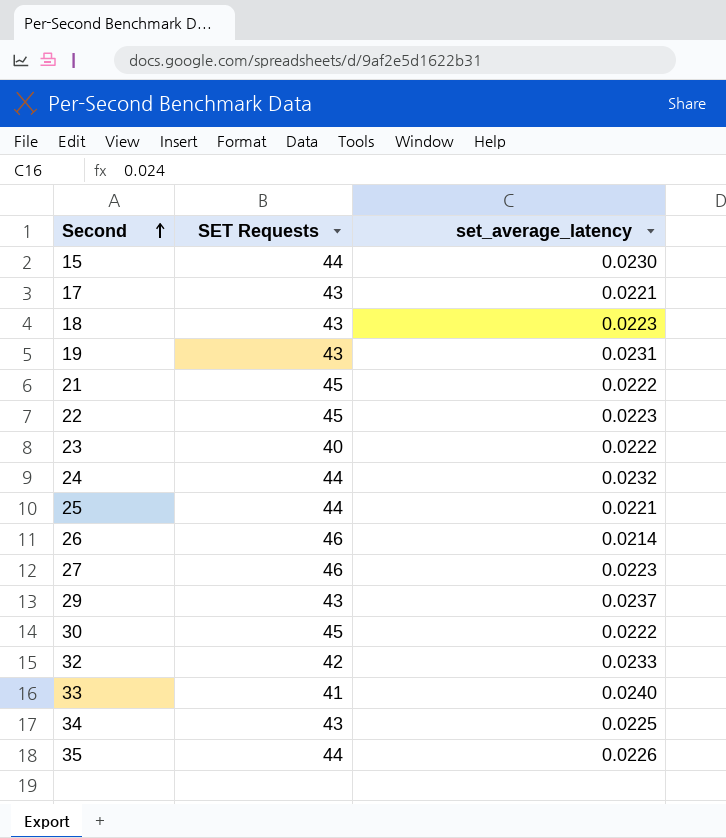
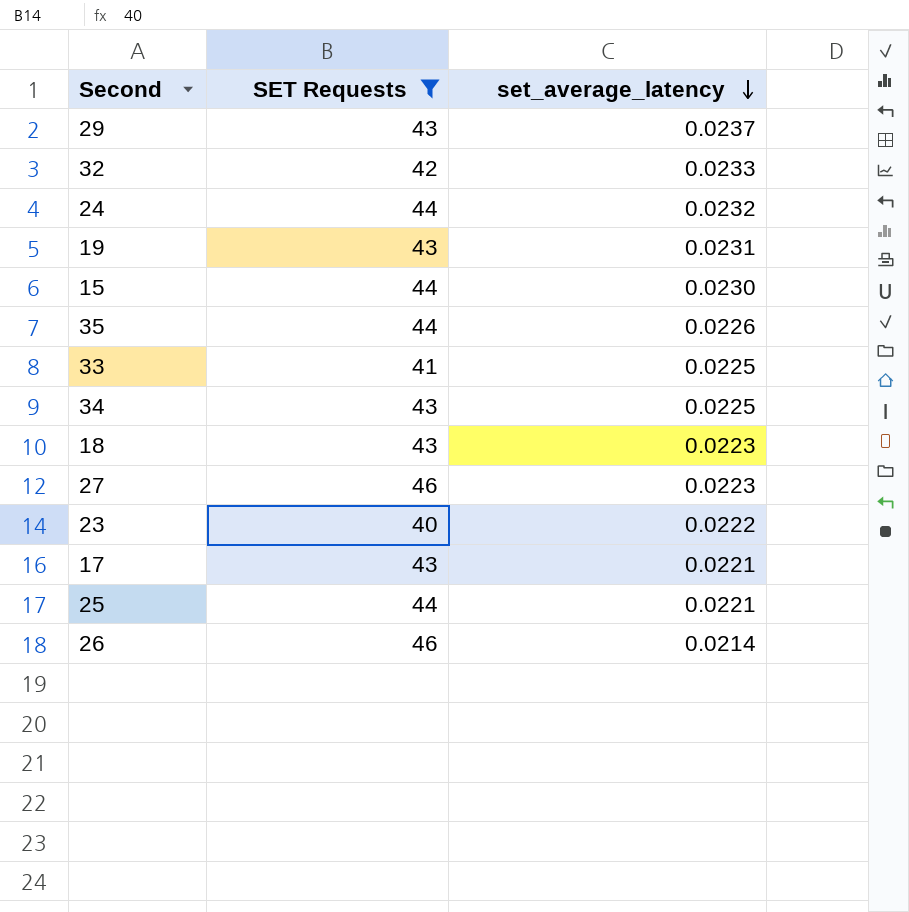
filter: none -> SET Requests != 45
row order: Second ascending -> set_average_latency descending
33 | set_average_latency: 0.0240 -> 0.0225

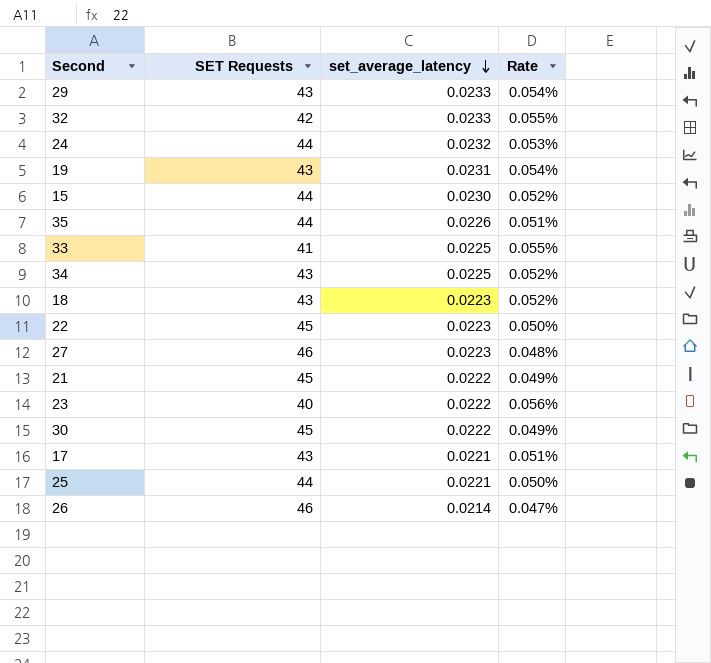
filter: SET Requests != 45 -> none
column Rate | formula: none -> [set_average_latency] / [SET Requests]
29 | set_average_latency: 0.0237 -> 0.0233

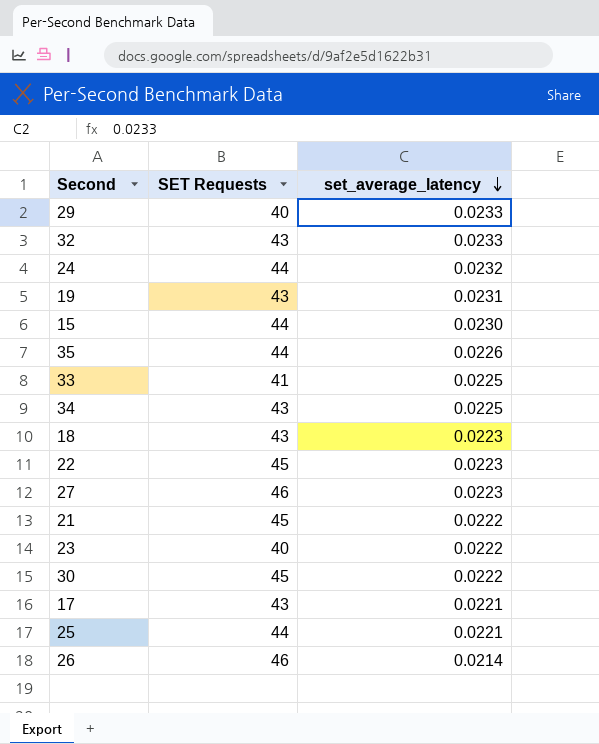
column Rate | formula: [set_average_latency] / [SET Requests] -> none
29 | SET Requests: 43 -> 40
32 | SET Requests: 42 -> 43

